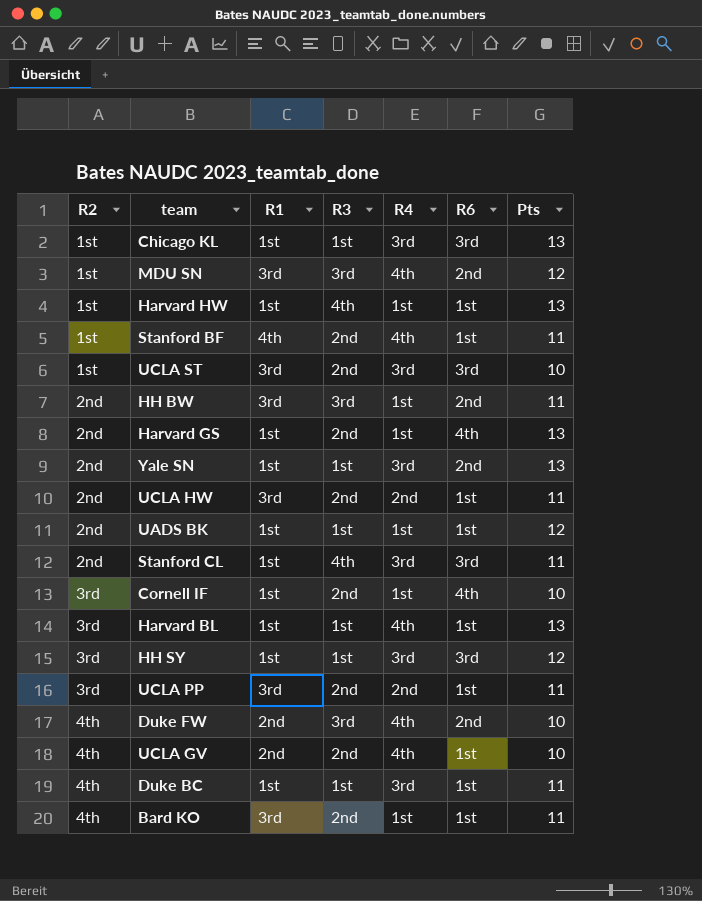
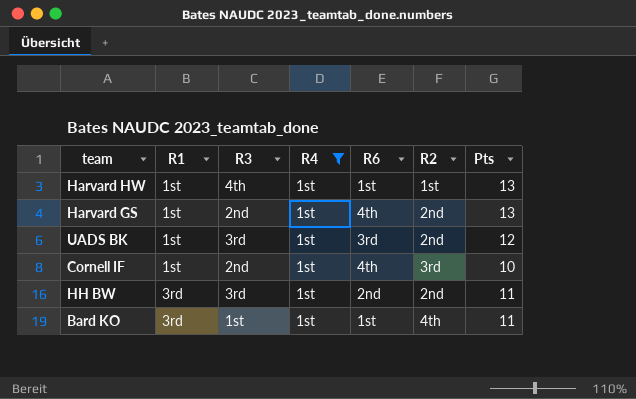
filter: none -> R4 = 1st
row order: R2 ascending -> R1 ascending
column R2 | position: 1 -> 6
UADS BK | R3: 1st -> 3rd
UADS BK | R6: 1st -> 3rd
Bard KO | R3: 2nd -> 1st

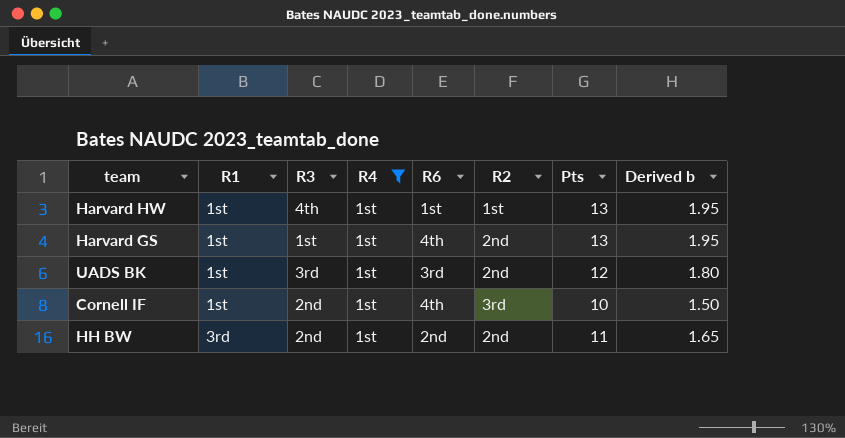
column Derived b | formula: none -> [Pts] * 0.15
row Bard KO: 3rd | 1st | 1st | 1st | 4th | 11 -> none
Harvard GS | R3: 2nd -> 1st
HH BW | R3: 3rd -> 2nd

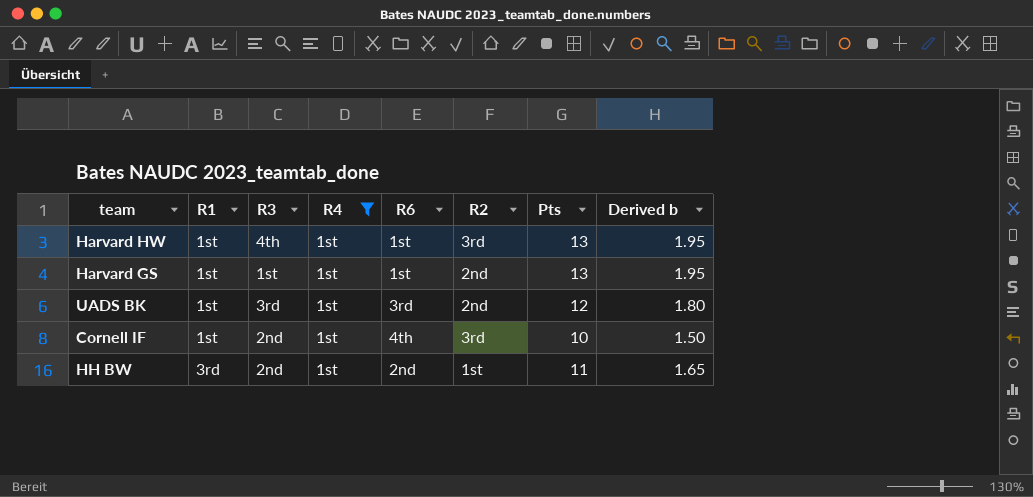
Harvard HW | R2: 1st -> 3rd
Harvard GS | R6: 4th -> 1st
HH BW | R2: 2nd -> 1st

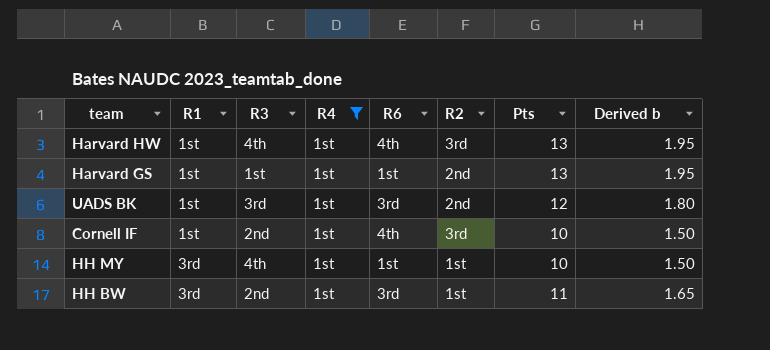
Harvard HW | R6: 1st -> 4th
row HH MY: none -> 3rd | 4th | 1st | 1st | 1st | 10 | 1.50
HH BW | R6: 2nd -> 3rd

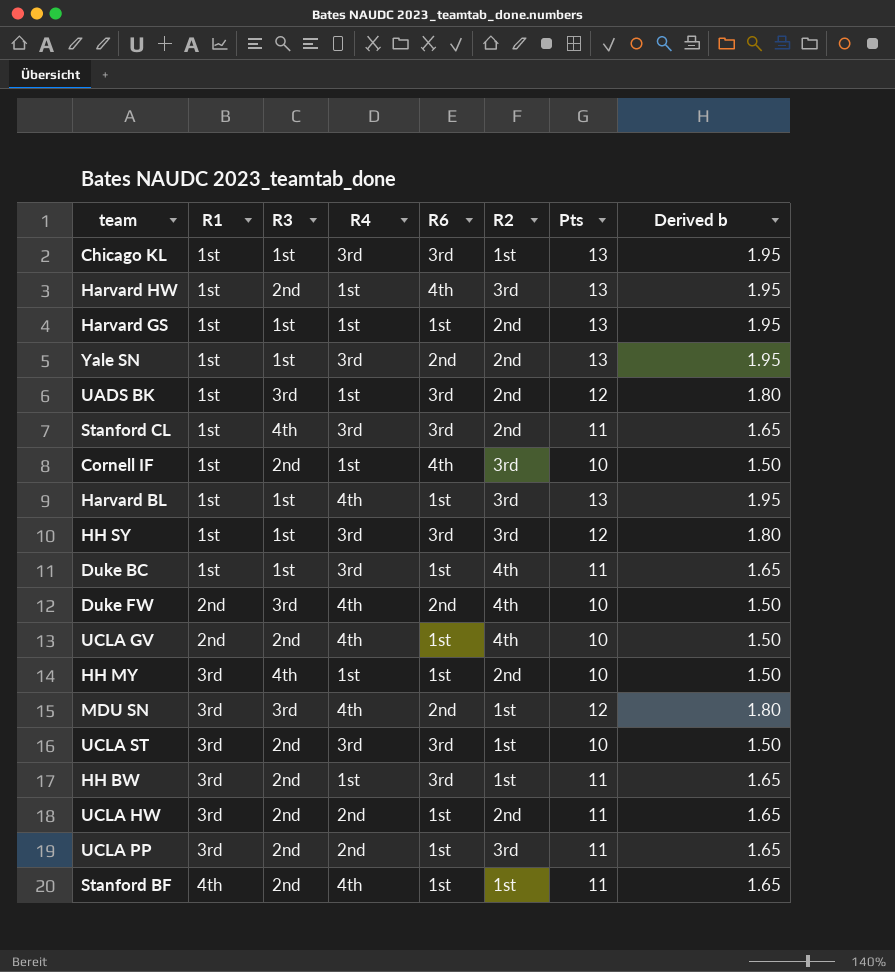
filter: R4 = 1st -> none
Harvard HW | R3: 4th -> 2nd
HH MY | R2: 1st -> 2nd

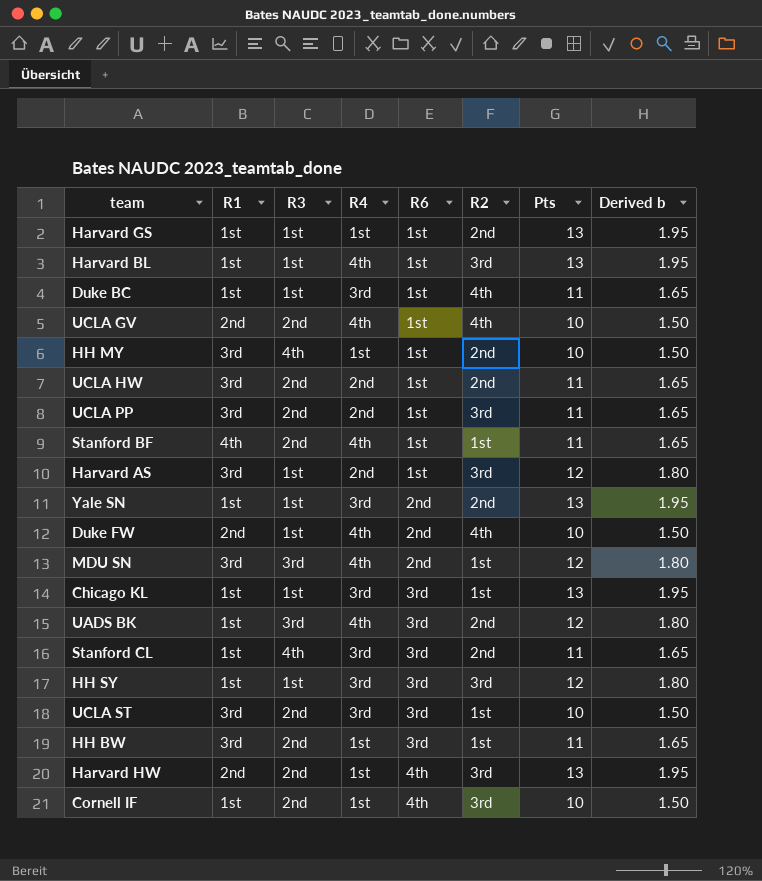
row order: R1 ascending -> R6 ascending
row Harvard AS: none -> 3rd | 1st | 2nd | 1st | 3rd | 12 | 1.80
Duke FW | R3: 3rd -> 1st
UADS BK | R4: 1st -> 4th
Harvard HW | R1: 1st -> 2nd

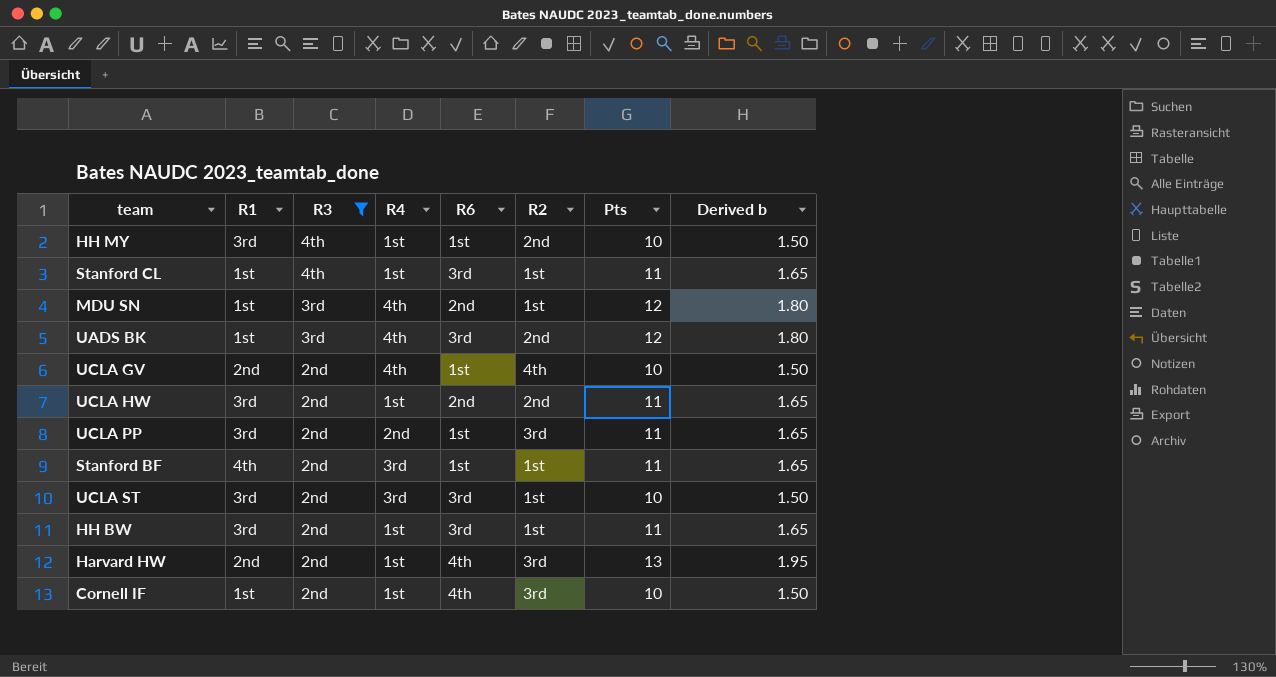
filter: none -> R3 != 1st
row order: R6 ascending -> R3 descending
Stanford CL | R4: 3rd -> 1st
Stanford CL | R2: 2nd -> 1st
MDU SN | R1: 3rd -> 1st
UCLA HW | R4: 2nd -> 1st
UCLA HW | R6: 1st -> 2nd
Stanford BF | R4: 4th -> 3rd

